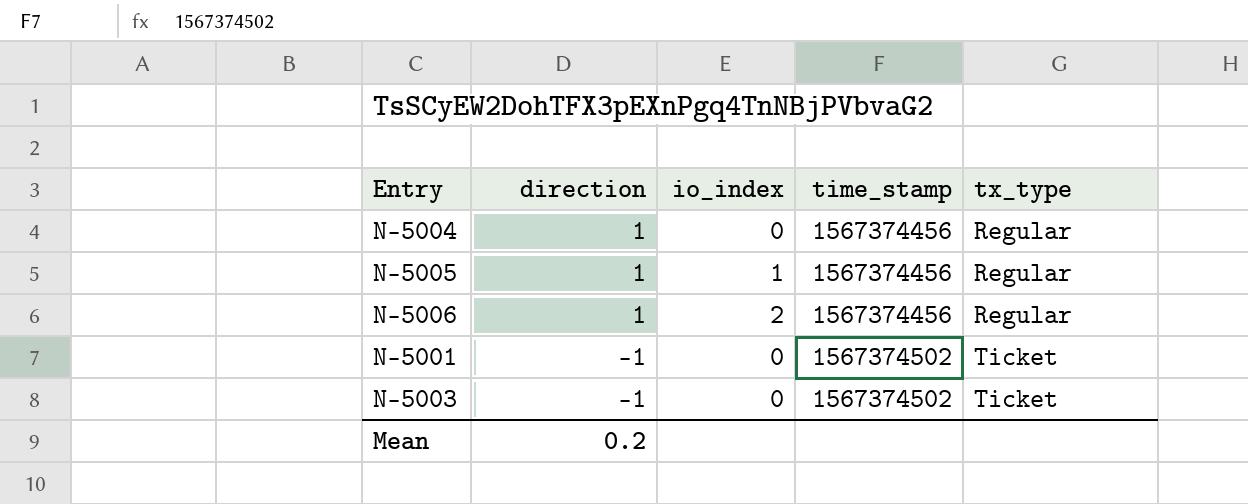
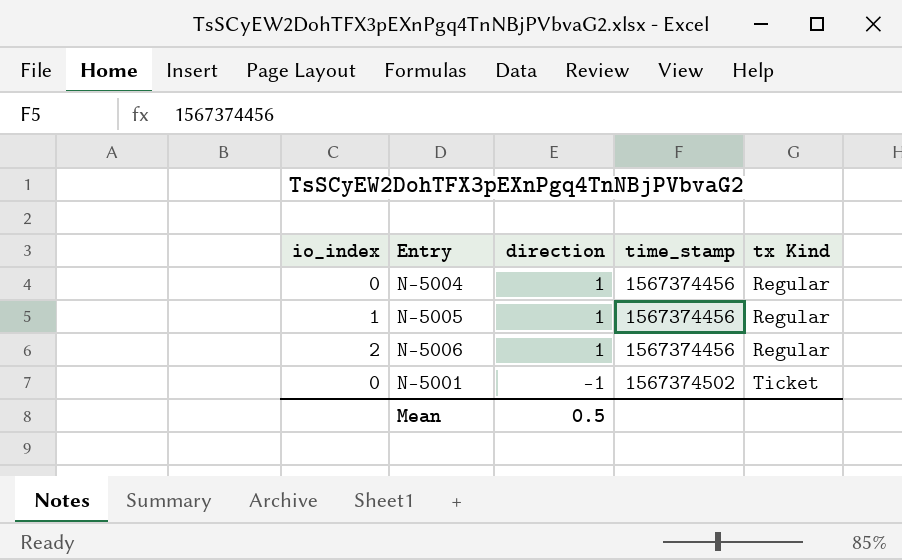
column io_index | position: 3 -> 1
column name: tx_type -> tx Kind
row N-5003: -1 | 0 | 1567374502 | Ticket -> none
Mean | direction: 0.2 -> 0.5

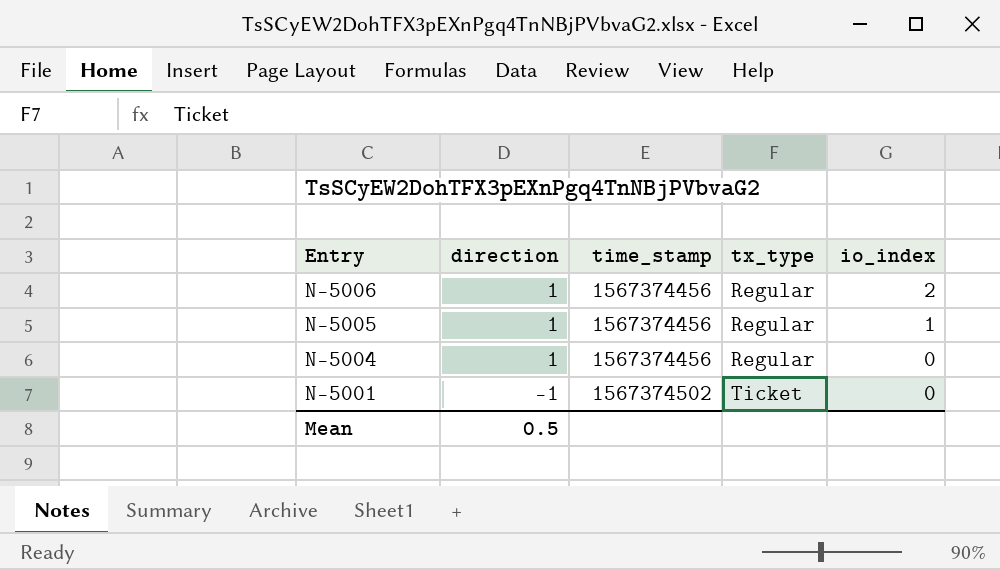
row order: direction descending -> Entry descending
column name: tx Kind -> tx_type
column io_index | position: 1 -> 5

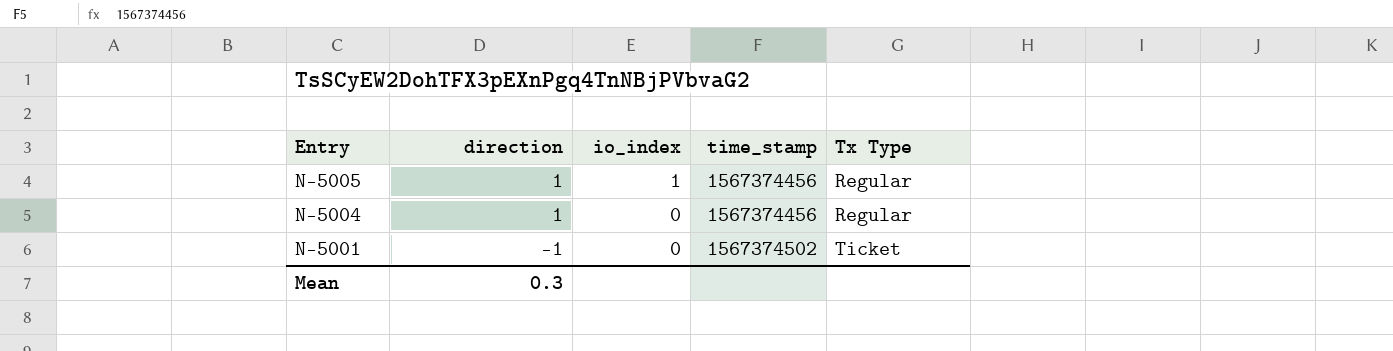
column io_index | position: 5 -> 3
column name: tx_type -> Tx Type
row N-5006: 1 | 1567374456 | Regular | 2 -> none
Mean | direction: 0.5 -> 0.3

